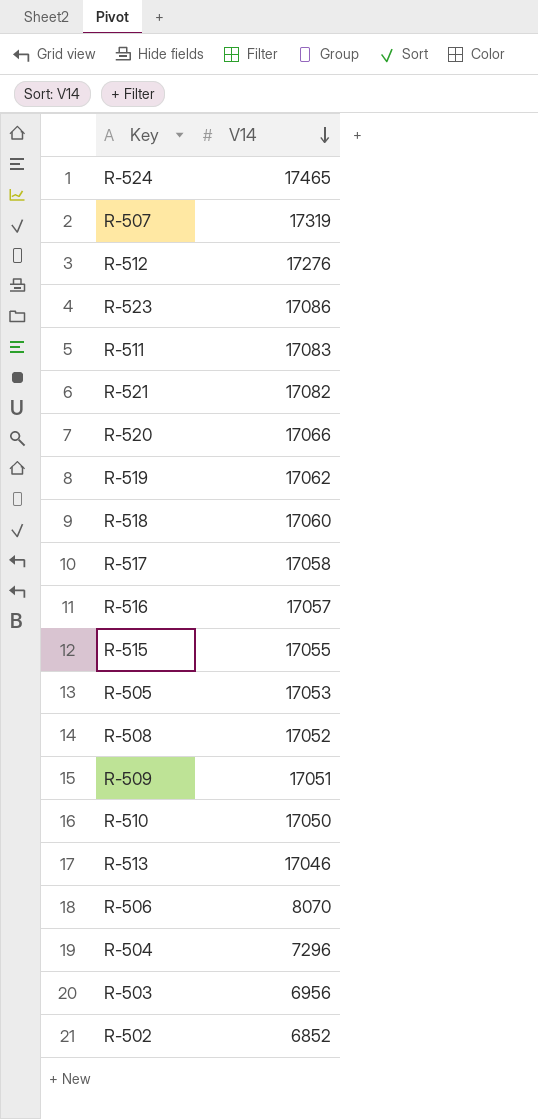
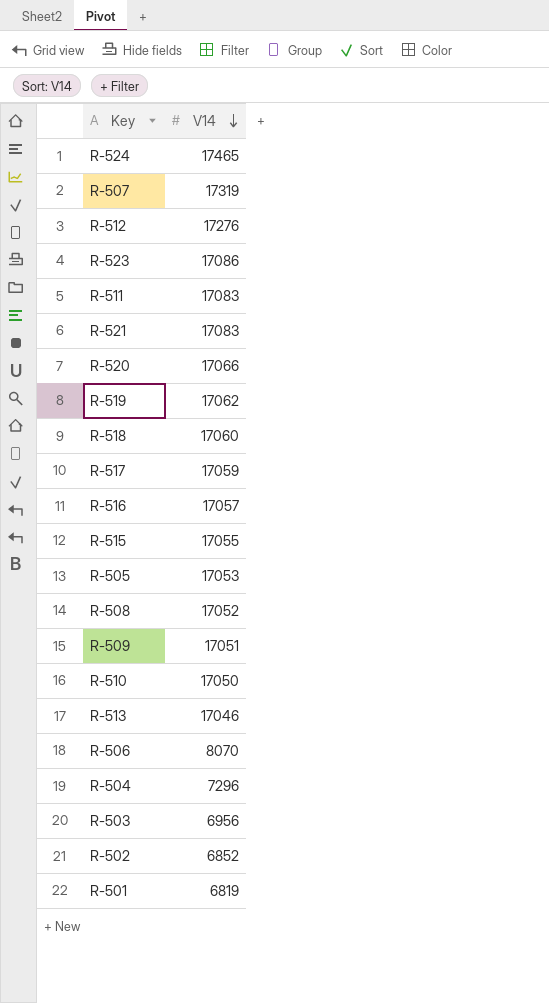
R-521 | V14: 17082 -> 17083
R-517 | V14: 17058 -> 17059
row R-501: none -> 6819

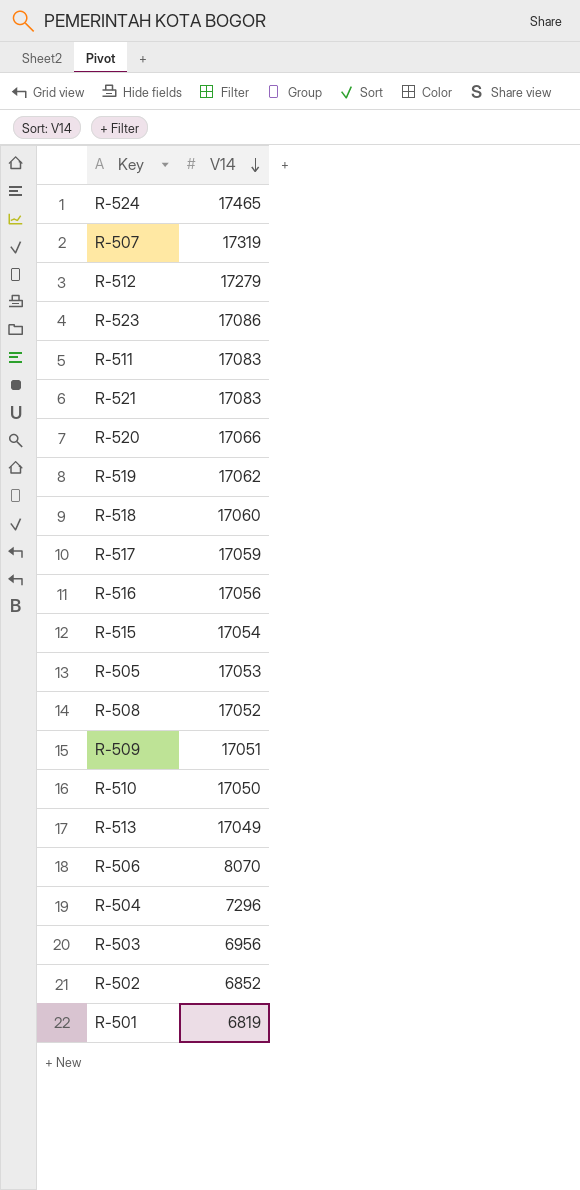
R-512 | V14: 17276 -> 17279
R-516 | V14: 17057 -> 17056
R-515 | V14: 17055 -> 17054
R-513 | V14: 17046 -> 17049

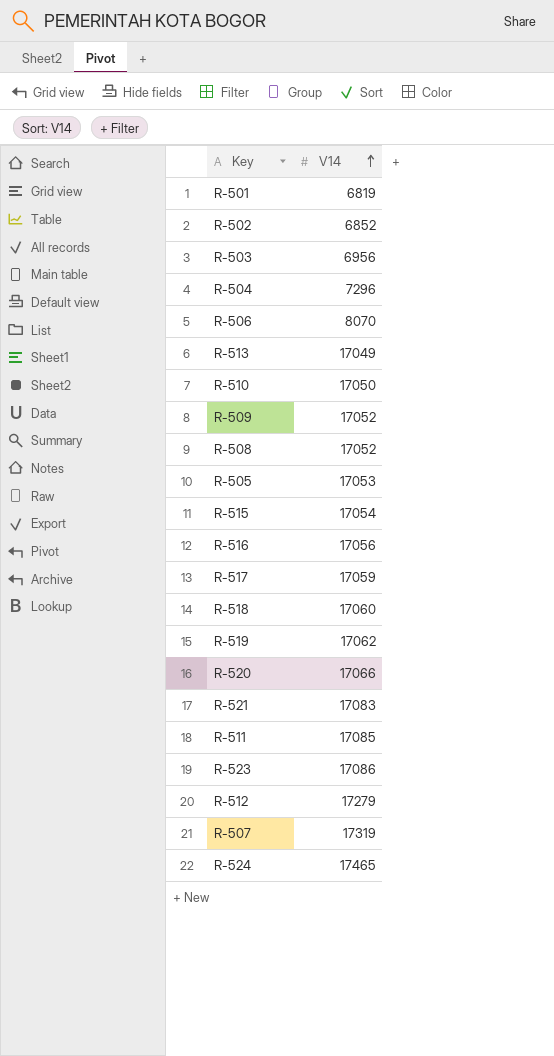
row order: V14 descending -> V14 ascending
R-509 | V14: 17051 -> 17052
R-511 | V14: 17083 -> 17085

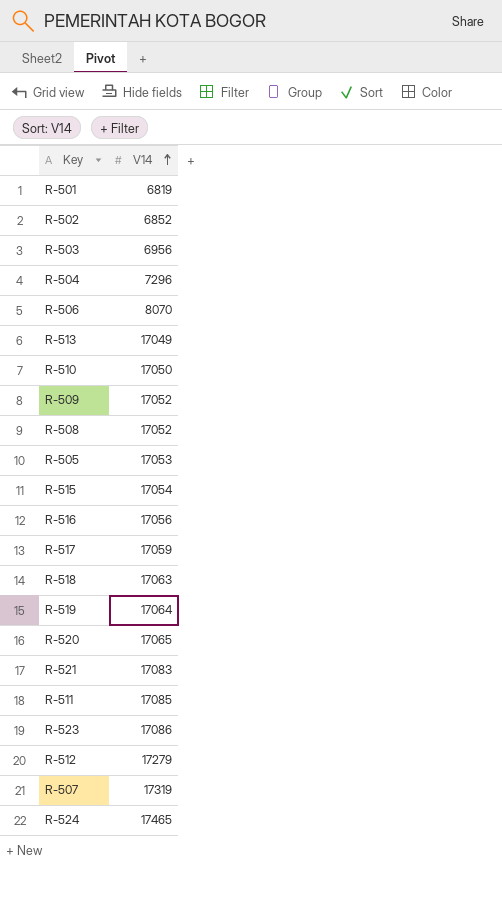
R-518 | V14: 17060 -> 17063
R-519 | V14: 17062 -> 17064
R-520 | V14: 17066 -> 17065

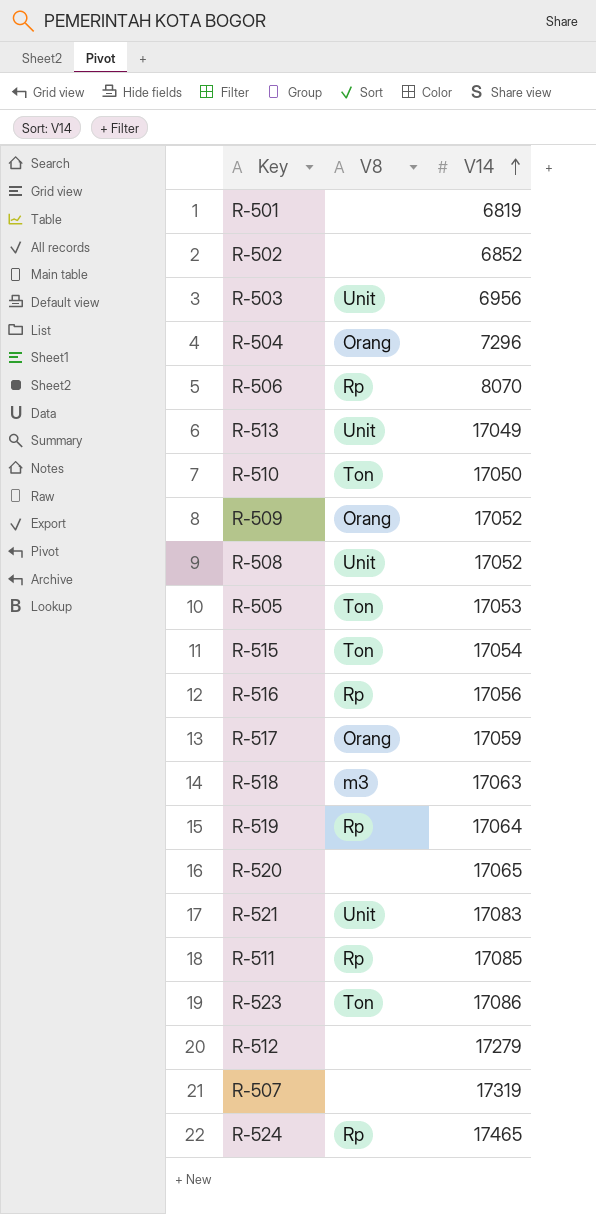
column V8 | position: none -> 2

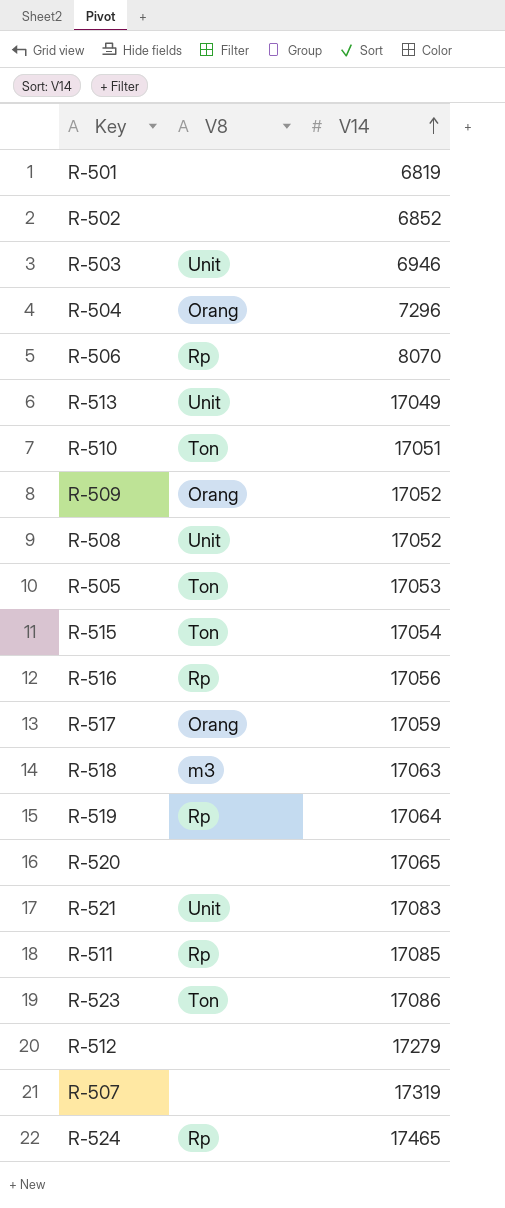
R-503 | V14: 6956 -> 6946
R-510 | V14: 17050 -> 17051

